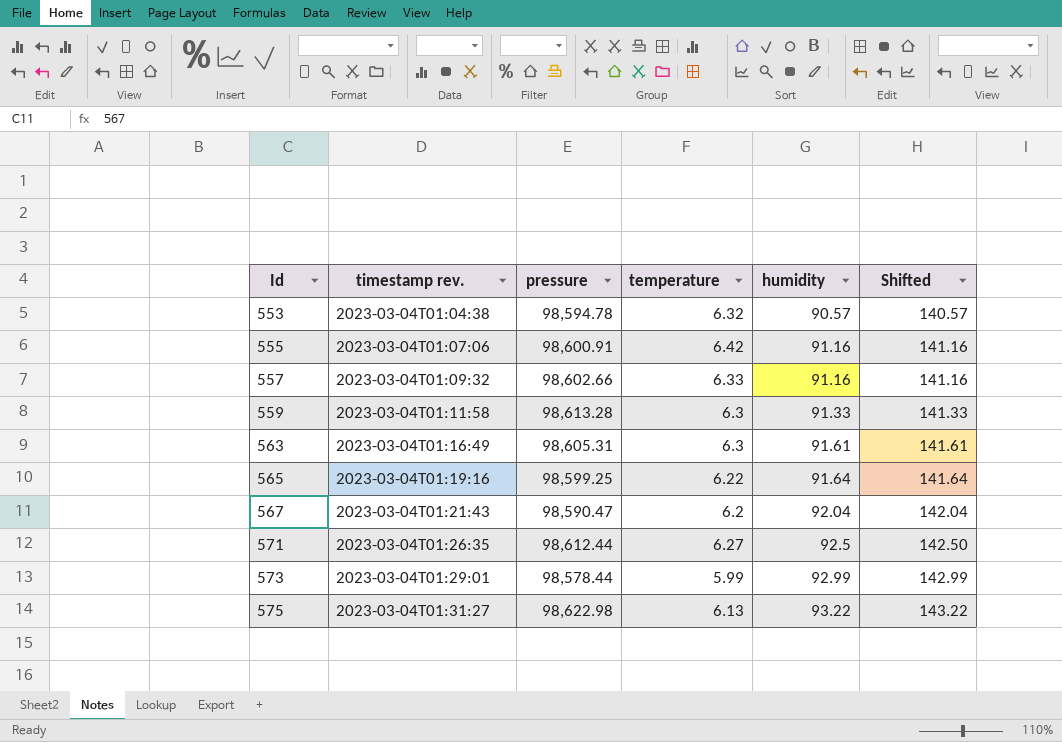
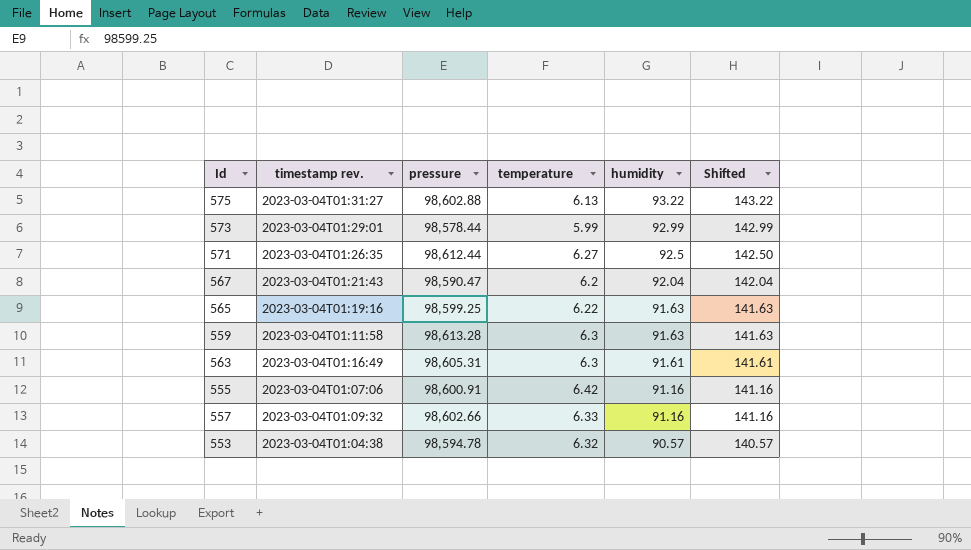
row order: Id ascending -> humidity descending
575 | pressure: 98,622.98 -> 98,602.88
565 | humidity: 91.64 -> 91.63
565 | Shifted: 141.64 -> 141.63
559 | humidity: 91.33 -> 91.63
559 | Shifted: 141.33 -> 141.63

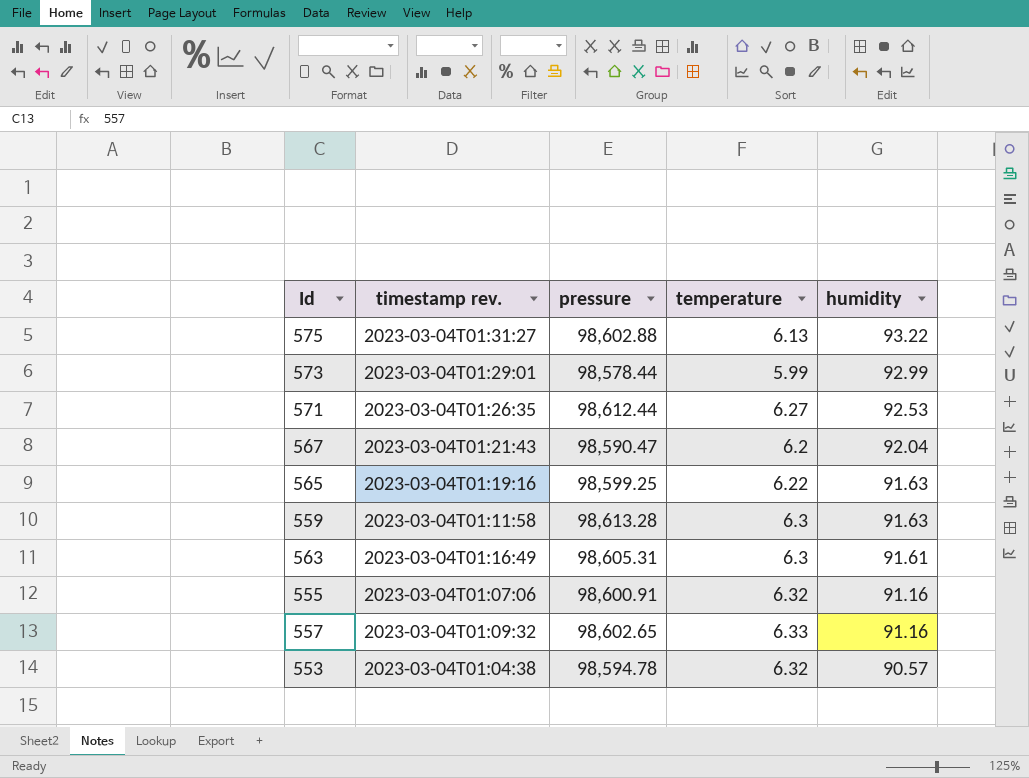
column Shifted | formula: [humidity] + 50 -> none
571 | humidity: 92.5 -> 92.53
555 | temperature: 6.42 -> 6.32
557 | pressure: 98,602.66 -> 98,602.65

